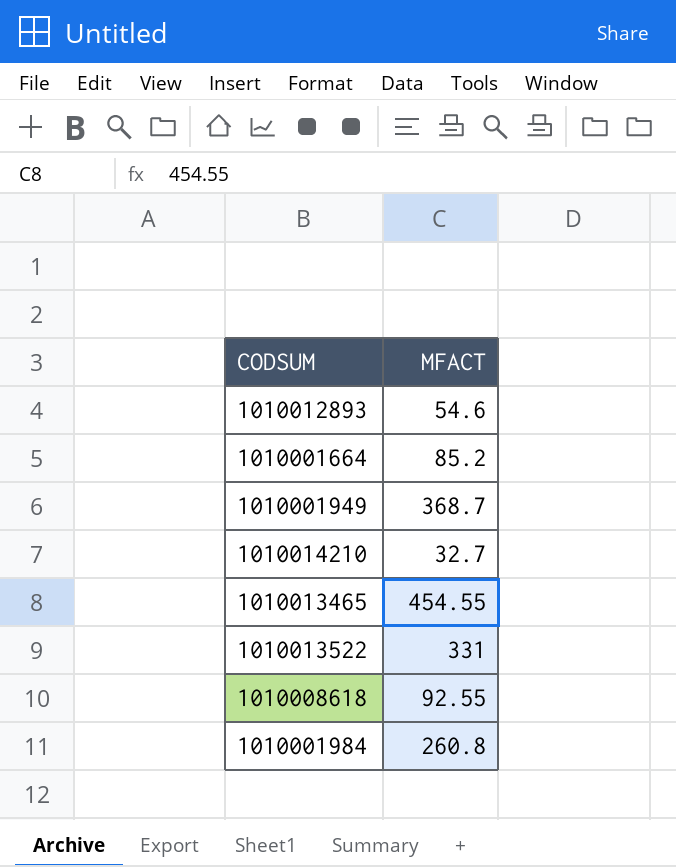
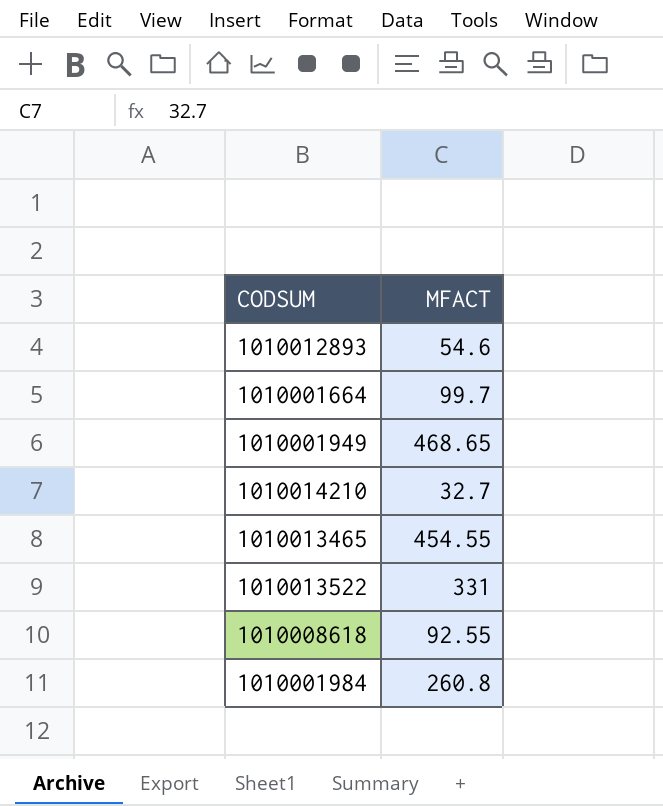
1010001664 | MFACT: 85.2 -> 99.7
1010001949 | MFACT: 368.7 -> 468.65

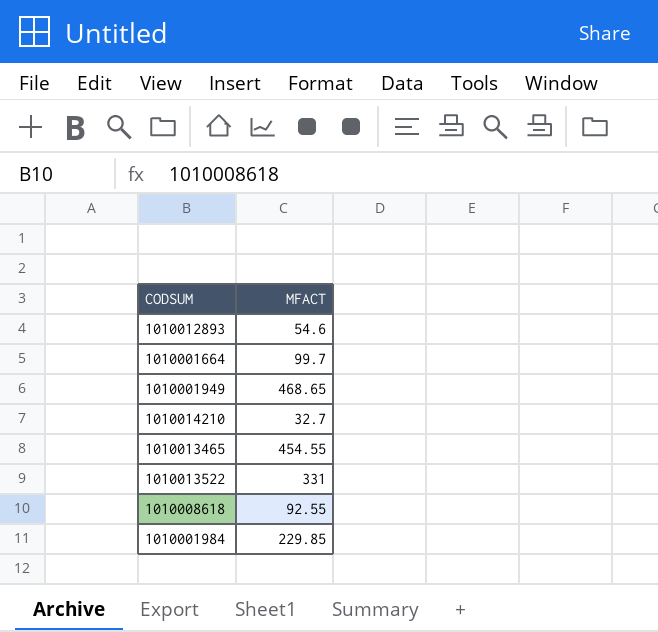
1010001984 | MFACT: 260.8 -> 229.85

